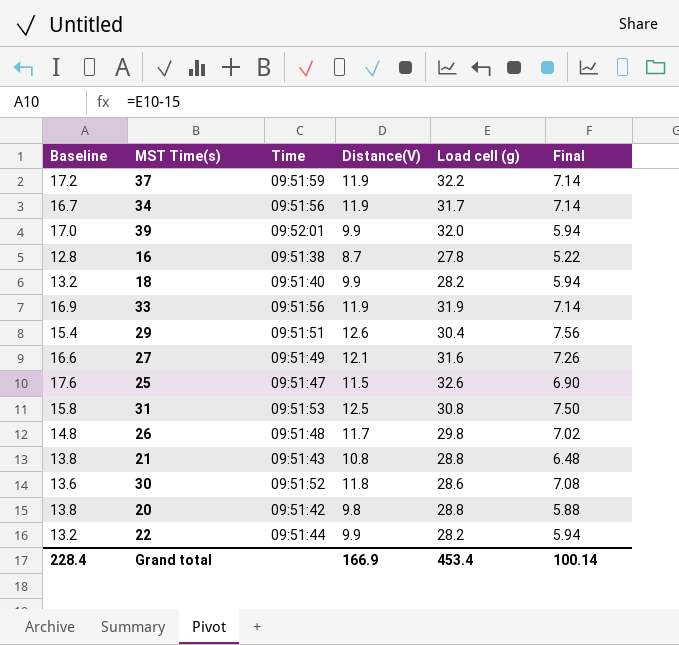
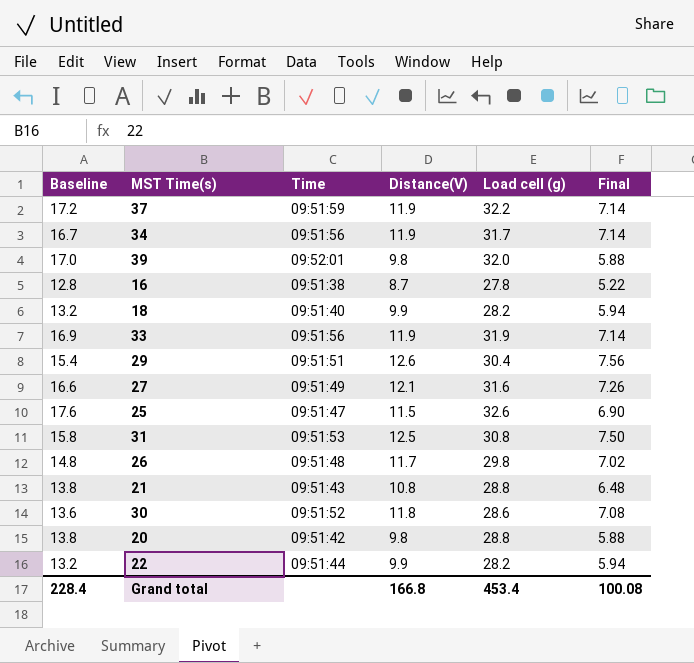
39 | Distance(V): 9.9 -> 9.8
39 | Final: 5.94 -> 5.88
Grand total | Distance(V): 166.9 -> 166.8
Grand total | Final: 100.14 -> 100.08

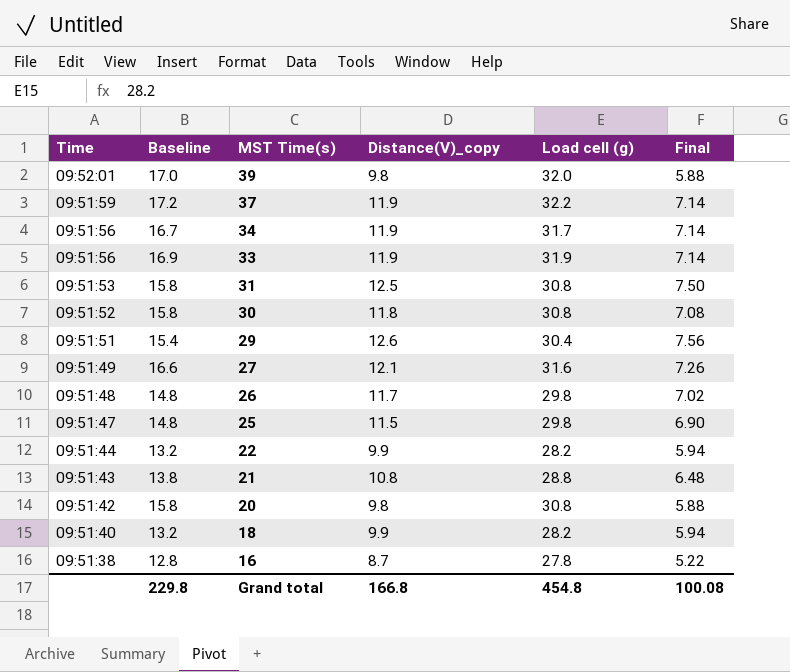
row order: none -> Time descending
column Time | position: 3 -> 1
column name: Distance(V) -> Distance(V)_copy
30 | Baseline: 13.6 -> 15.8
30 | Load cell (g): 28.6 -> 30.8
25 | Baseline: 17.6 -> 14.8
25 | Load cell (g): 32.6 -> 29.8
20 | Baseline: 13.8 -> 15.8
20 | Load cell (g): 28.8 -> 30.8
Grand total | Baseline: 228.4 -> 229.8
Grand total | Load cell (g): 453.4 -> 454.8

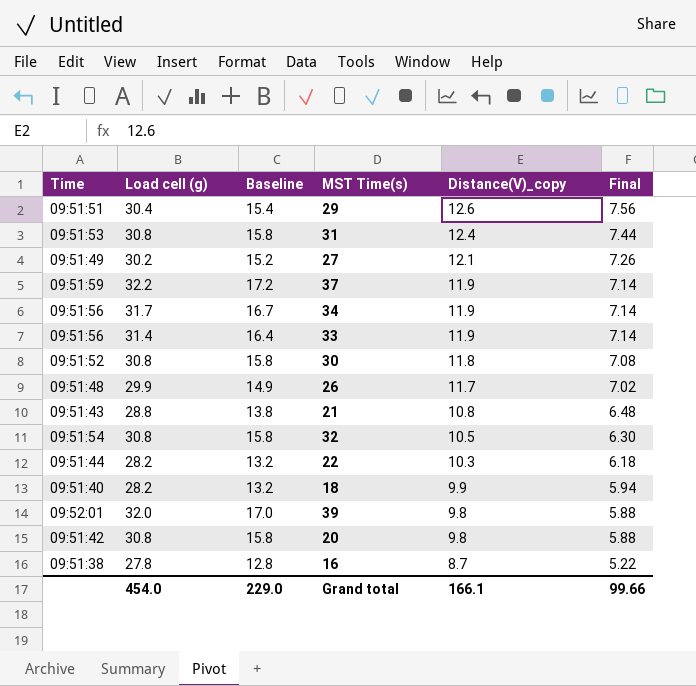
row order: Time descending -> Distance(V)_copy descending
column Load cell (g) | position: 5 -> 2
row 25: 09:51:47 | 14.8 | 11.5 | 29.8 | 6.90 -> none
31 | Distance(V)_copy: 12.5 -> 12.4
31 | Final: 7.50 -> 7.44
27 | Load cell (g): 31.6 -> 30.2
27 | Baseline: 16.6 -> 15.2
33 | Load cell (g): 31.9 -> 31.4
33 | Baseline: 16.9 -> 16.4
26 | Load cell (g): 29.8 -> 29.9
26 | Baseline: 14.8 -> 14.9
row 32: none -> 09:51:54 | 30.8 | 15.8 | 10.5 | 6.30
22 | Distance(V)_copy: 9.9 -> 10.3
22 | Final: 5.94 -> 6.18
Grand total | Load cell (g): 454.8 -> 454.0
Grand total | Baseline: 229.8 -> 229.0
Grand total | Distance(V)_copy: 166.8 -> 166.1
Grand total | Final: 100.08 -> 99.66

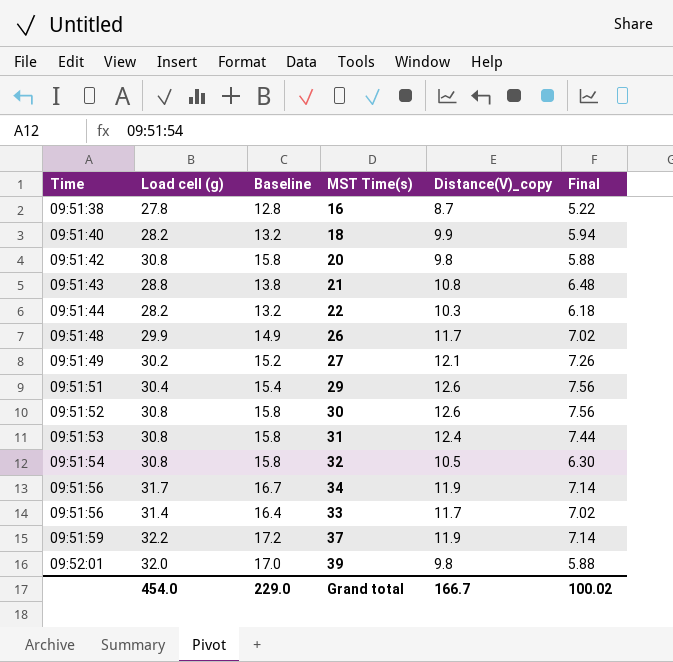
row order: Distance(V)_copy descending -> Time ascending
30 | Distance(V)_copy: 11.8 -> 12.6
30 | Final: 7.08 -> 7.56
33 | Distance(V)_copy: 11.9 -> 11.7
33 | Final: 7.14 -> 7.02
Grand total | Distance(V)_copy: 166.1 -> 166.7
Grand total | Final: 99.66 -> 100.02

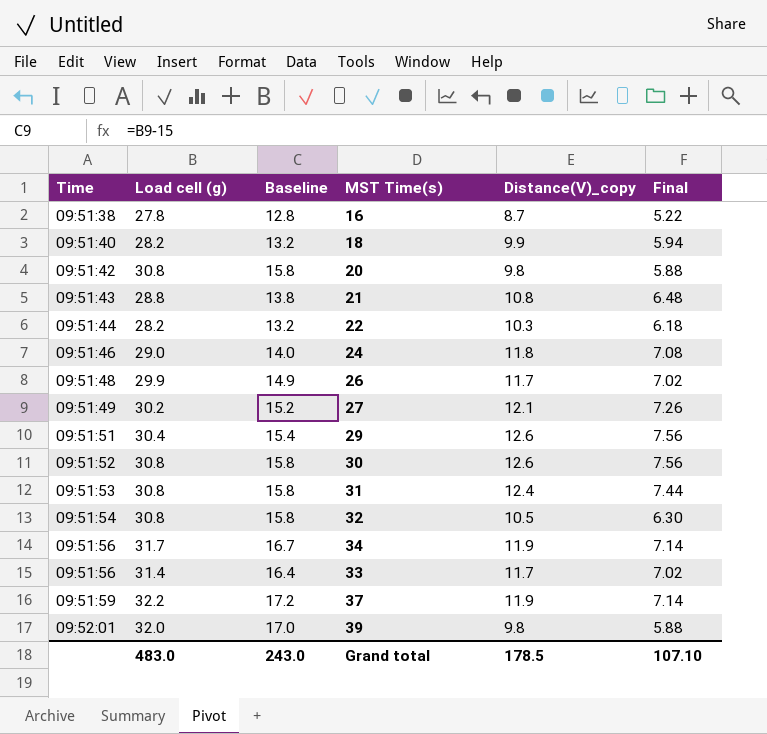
row 24: none -> 09:51:46 | 29.0 | 14.0 | 11.8 | 7.08
Grand total | Load cell (g): 454.0 -> 483.0
Grand total | Baseline: 229.0 -> 243.0
Grand total | Distance(V)_copy: 166.7 -> 178.5
Grand total | Final: 100.02 -> 107.10

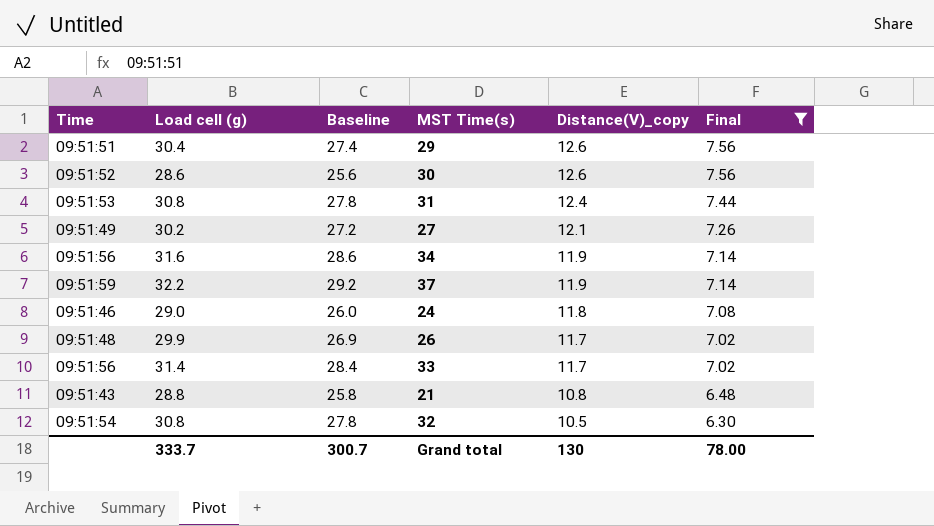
filter: none -> Final >= 6.30
row order: Time ascending -> Distance(V)_copy descending
column Baseline | formula: [Load cell (g)] - 15 -> [Load cell (g)] - 3
30 | Load cell (g): 30.8 -> 28.6
34 | Load cell (g): 31.7 -> 31.6
Grand total | Load cell (g): 483.0 -> 333.7
Grand total | Baseline: 243.0 -> 300.7
Grand total | Distance(V)_copy: 178.5 -> 130
Grand total | Final: 107.10 -> 78.00

